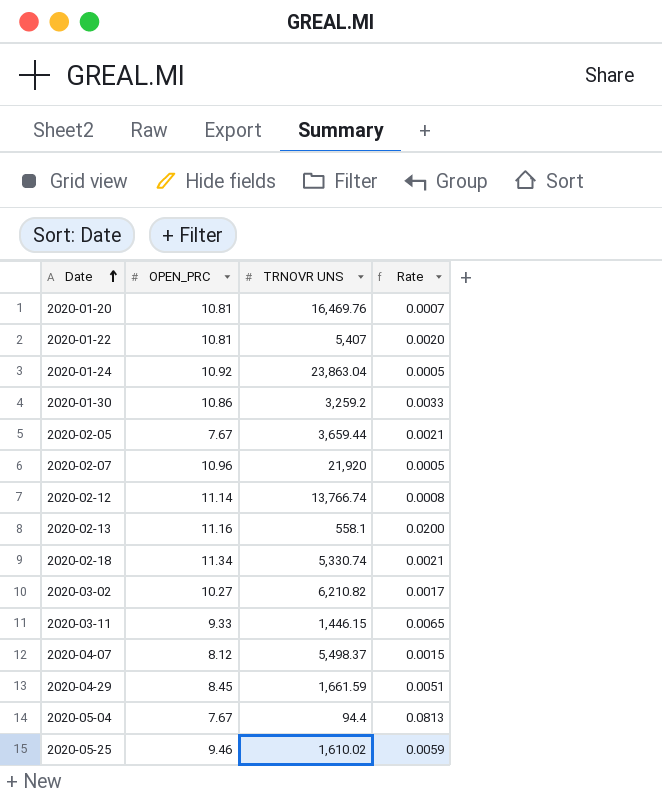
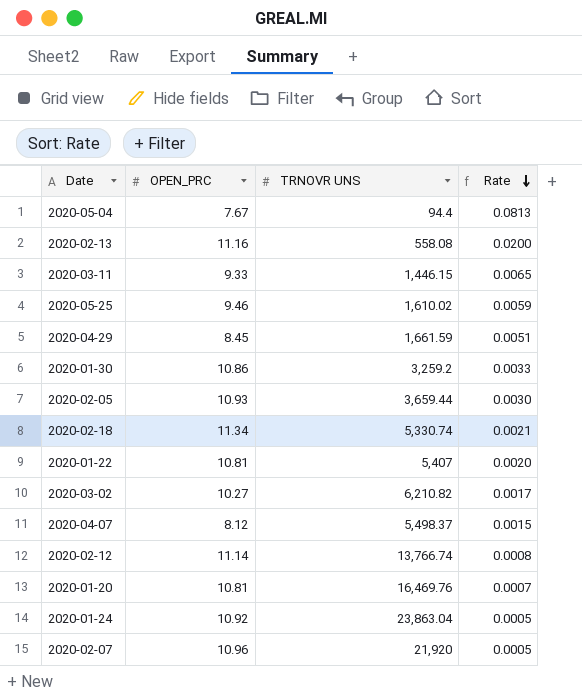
row order: Date ascending -> Rate descending
2020-02-13 | TRNOVR UNS: 558.1 -> 558.08
2020-02-05 | OPEN_PRC: 7.67 -> 10.93
2020-02-05 | Rate: 0.0021 -> 0.0030

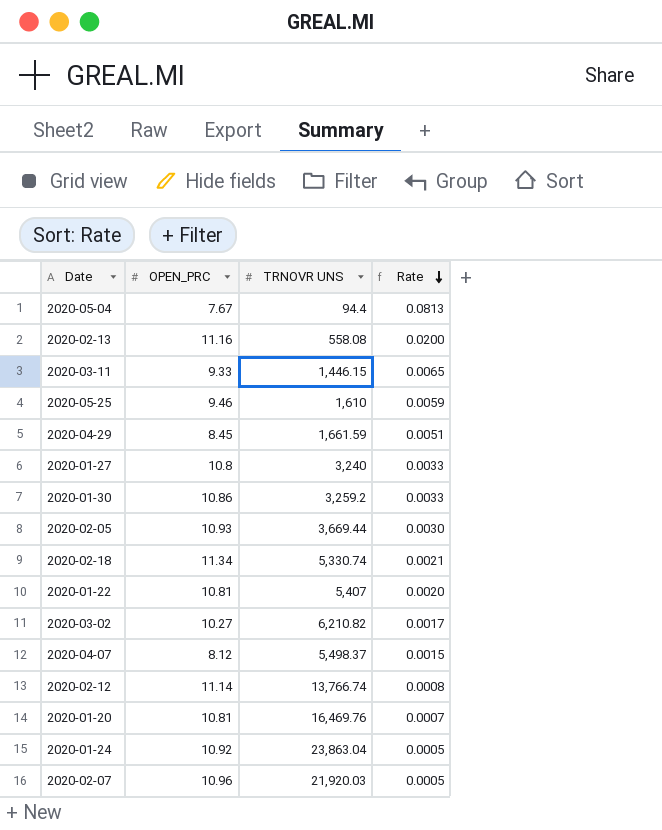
2020-05-25 | TRNOVR UNS: 1,610.02 -> 1,610
row 2020-01-27: none -> 10.8 | 3,240 | 0.0033
2020-02-05 | TRNOVR UNS: 3,659.44 -> 3,669.44
2020-02-07 | TRNOVR UNS: 21,920 -> 21,920.03

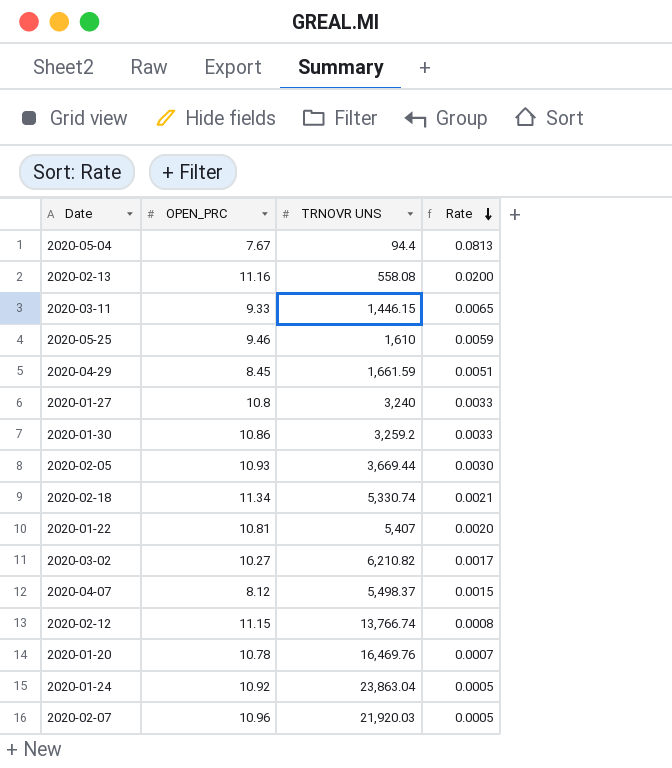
2020-02-12 | OPEN_PRC: 11.14 -> 11.15
2020-01-20 | OPEN_PRC: 10.81 -> 10.78

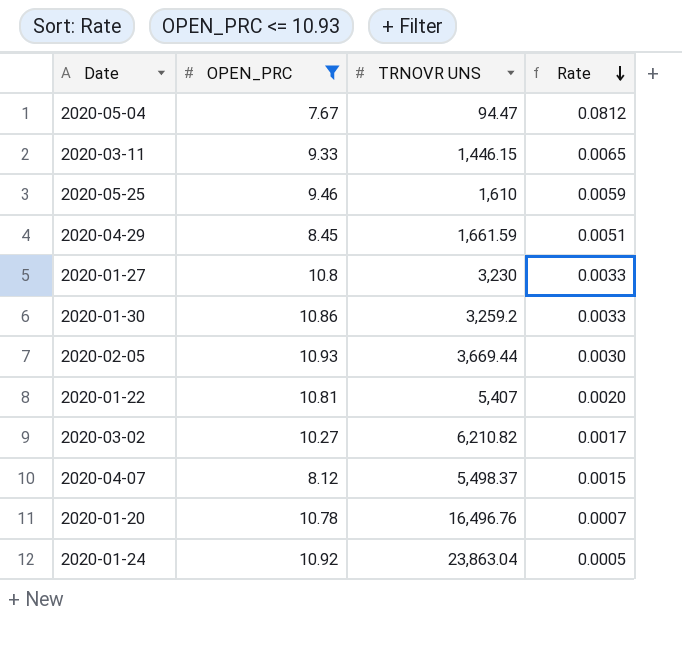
filter: none -> OPEN_PRC <= 10.93
2020-05-04 | TRNOVR UNS: 94.4 -> 94.47
2020-05-04 | Rate: 0.0813 -> 0.0812
2020-01-27 | TRNOVR UNS: 3,240 -> 3,230
2020-01-20 | TRNOVR UNS: 16,469.76 -> 16,496.76

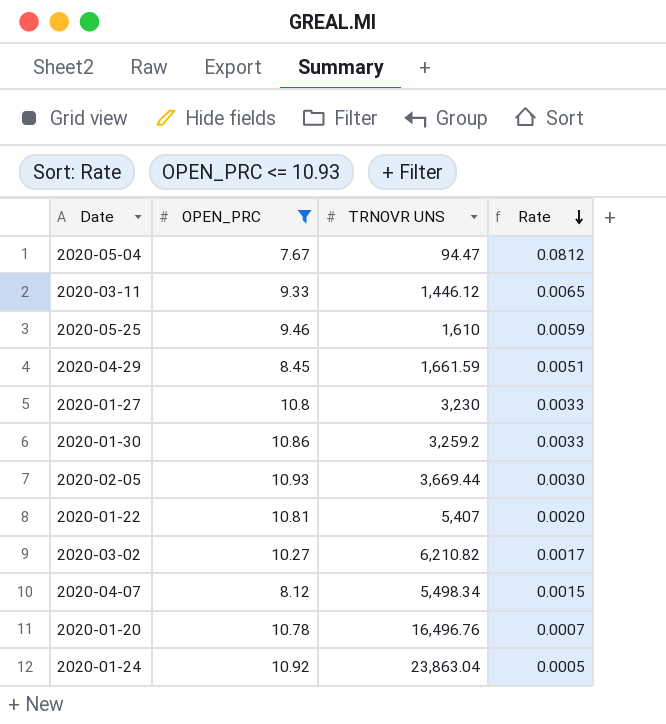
2020-03-11 | TRNOVR UNS: 1,446.15 -> 1,446.12
2020-04-07 | TRNOVR UNS: 5,498.37 -> 5,498.34

